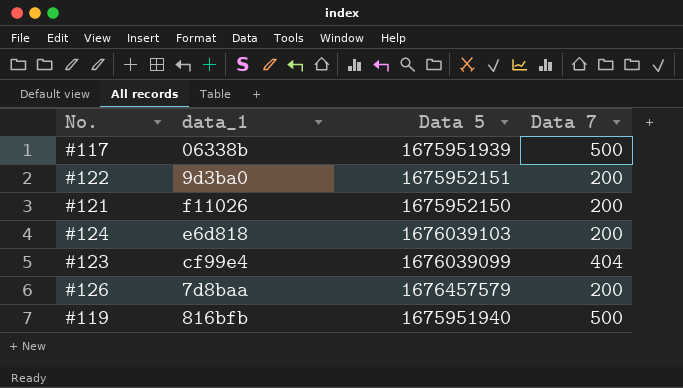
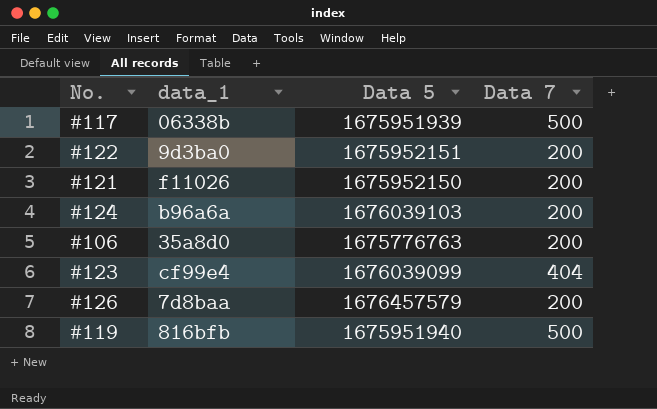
#124 | data_1: e6d818 -> b96a6a
row #106: none -> 35a8d0 | 1675776763 | 200

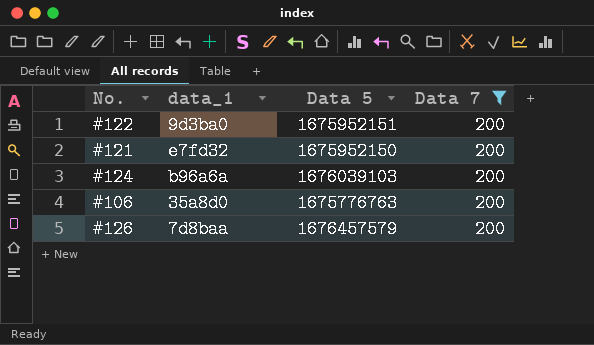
filter: none -> Data 7 = 200
#121 | data_1: f11026 -> e7fd32

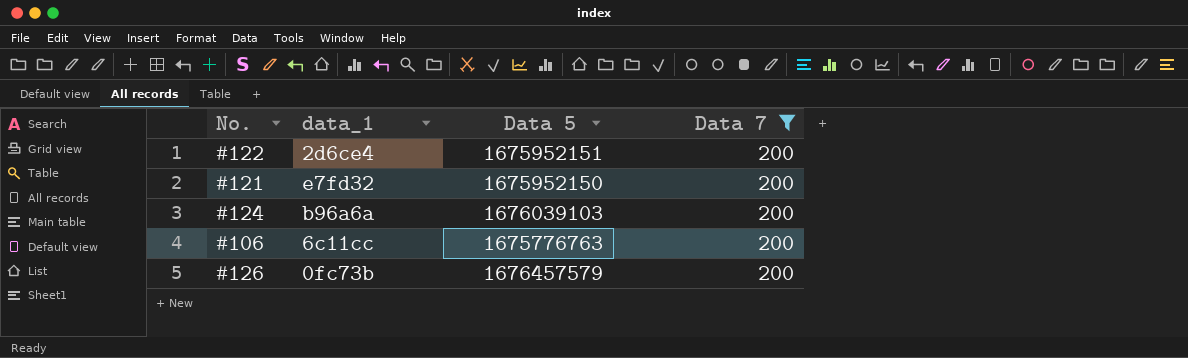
#122 | data_1: 9d3ba0 -> 2d6ce4
#106 | data_1: 35a8d0 -> 6c11cc
#126 | data_1: 7d8baa -> 0fc73b

